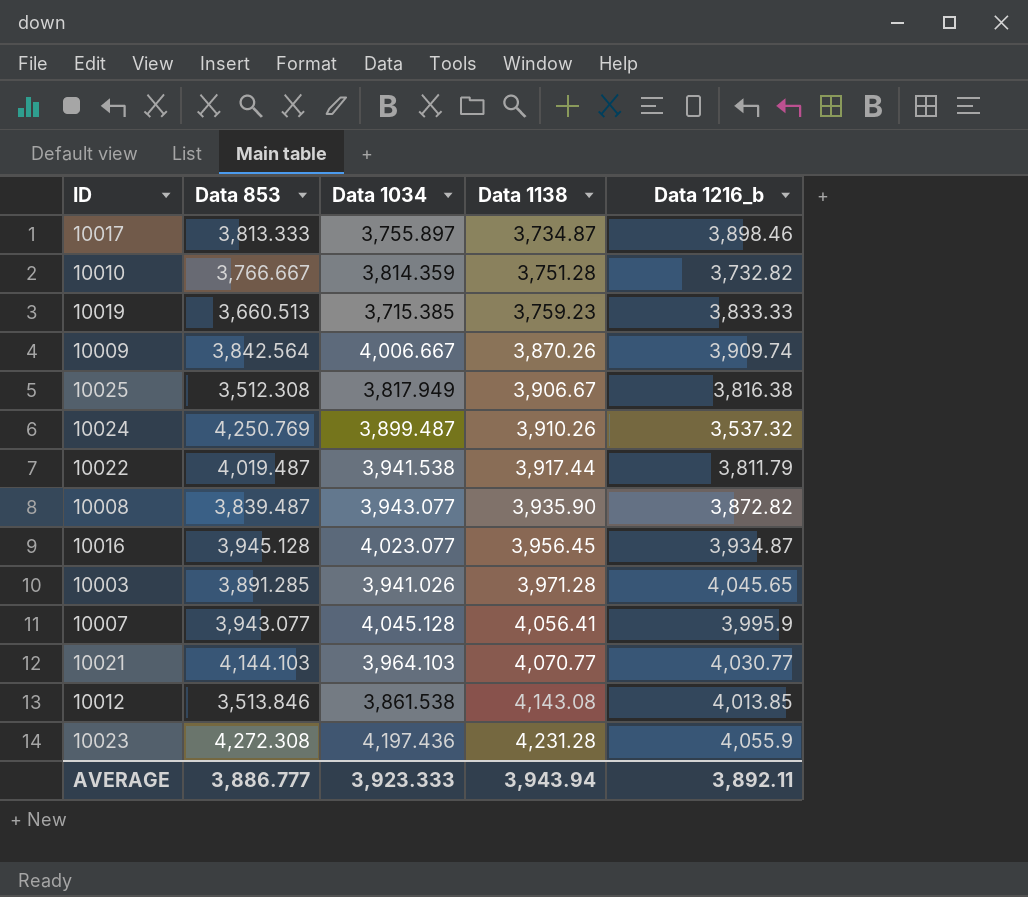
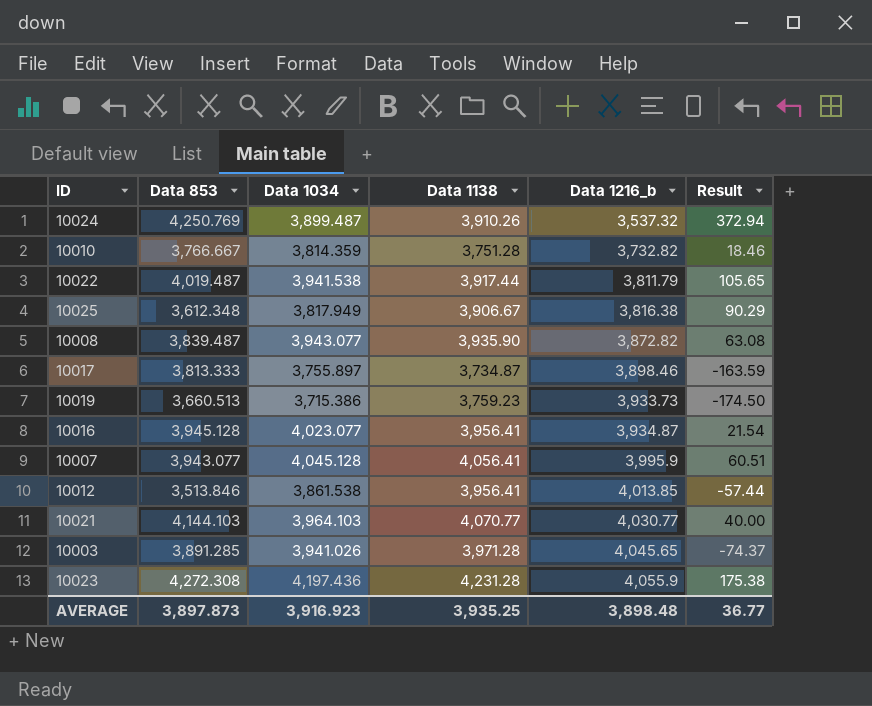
row order: Data 1138 ascending -> Data 1216_b ascending
column Result | formula: none -> [Data 1138] - [Data 1216_b]
row 10009: 3,842.564 | 4,006.667 | 3,870.26 | 3,909.74 -> none
10025 | Data 853: 3,512.308 -> 3,612.348
10019 | Data 1034: 3,715.385 -> 3,715.386
10019 | Data 1216_b: 3,833.33 -> 3,933.73
10016 | Data 1138: 3,956.45 -> 3,956.41
10012 | Data 1138: 4,143.08 -> 3,956.41
AVERAGE | Data 853: 3,886.777 -> 3,897.873
AVERAGE | Data 1034: 3,923.333 -> 3,916.923
AVERAGE | Data 1138: 3,943.94 -> 3,935.25
AVERAGE | Data 1216_b: 3,892.11 -> 3,898.48

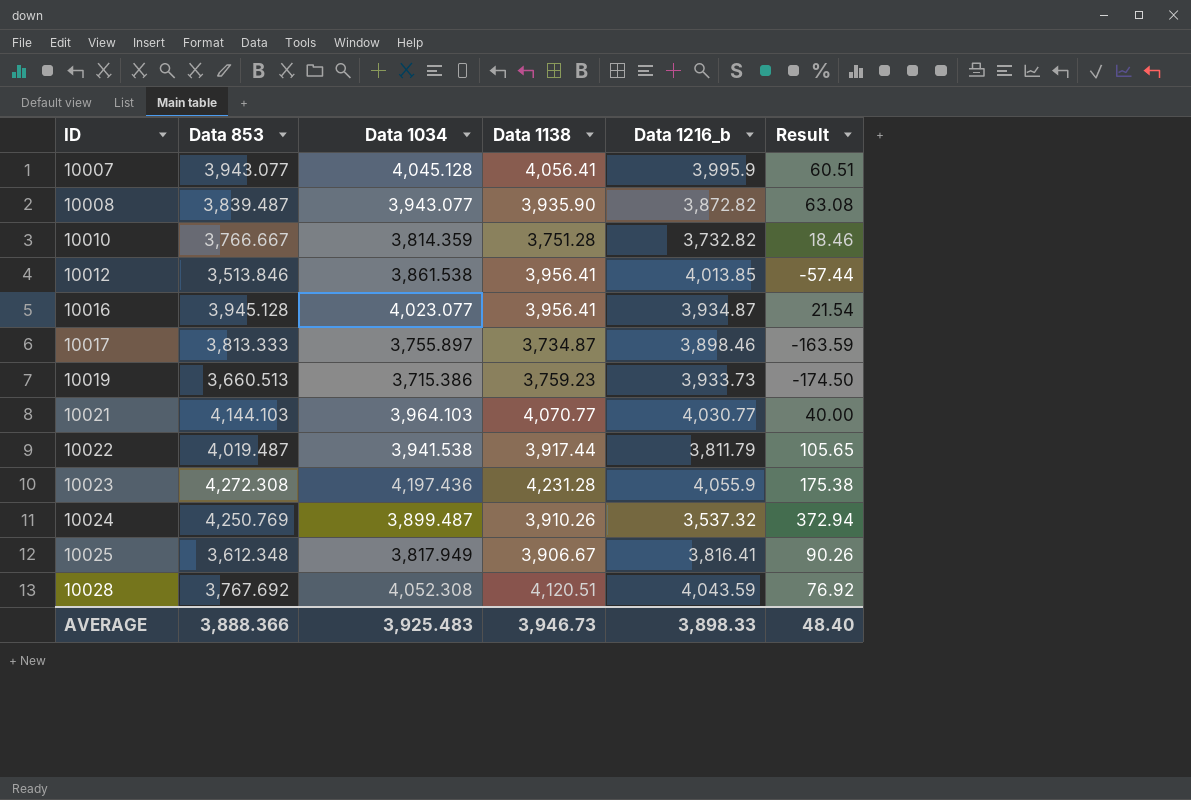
row order: Data 1216_b ascending -> ID ascending
row 10003: 3,891.285 | 3,941.026 | 3,971.28 | 4,045.65 | -74.37 -> none
10025 | Data 1216_b: 3,816.38 -> 3,816.41
10025 | Result: 90.29 -> 90.26
row 10028: none -> 3,767.692 | 4,052.308 | 4,120.51 | 4,043.59 | 76.92
AVERAGE | Data 853: 3,897.873 -> 3,888.366
AVERAGE | Data 1034: 3,916.923 -> 3,925.483
AVERAGE | Data 1138: 3,935.25 -> 3,946.73
AVERAGE | Data 1216_b: 3,898.48 -> 3,898.33
AVERAGE | Result: 36.77 -> 48.40

